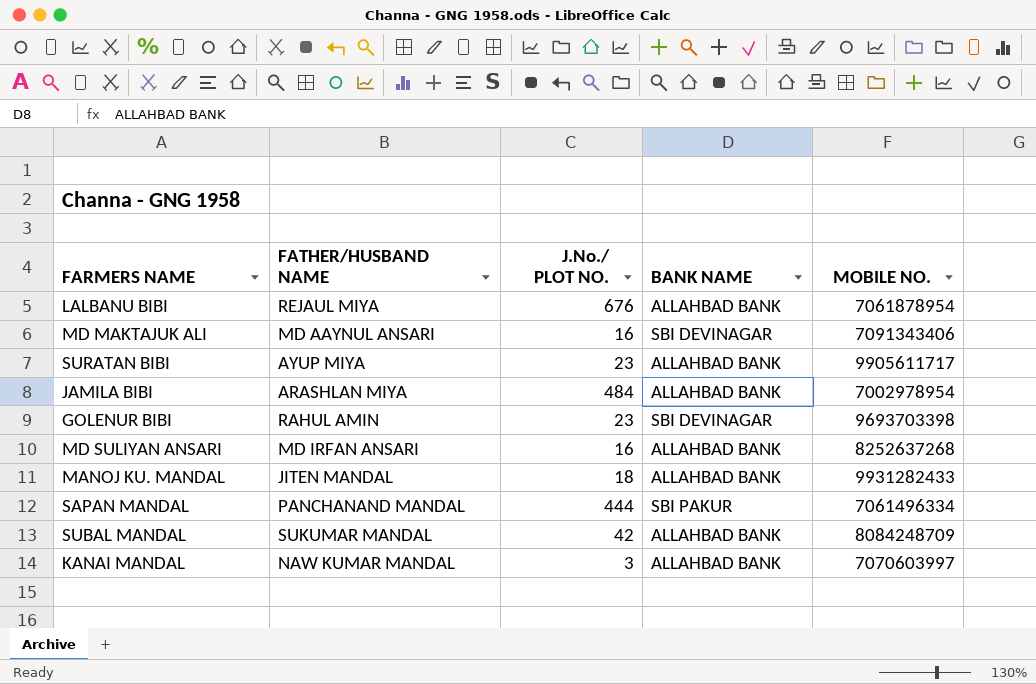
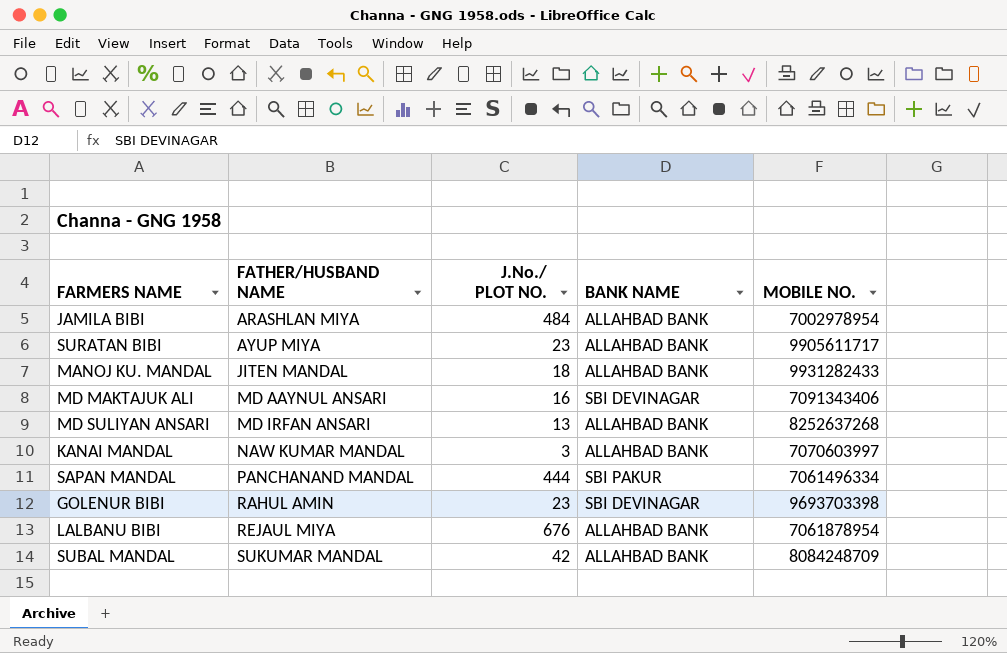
row order: none -> FATHER/HUSBAND NAME ascending
MD SULIYAN ANSARI | J.No./ PLOT NO.: 16 -> 13

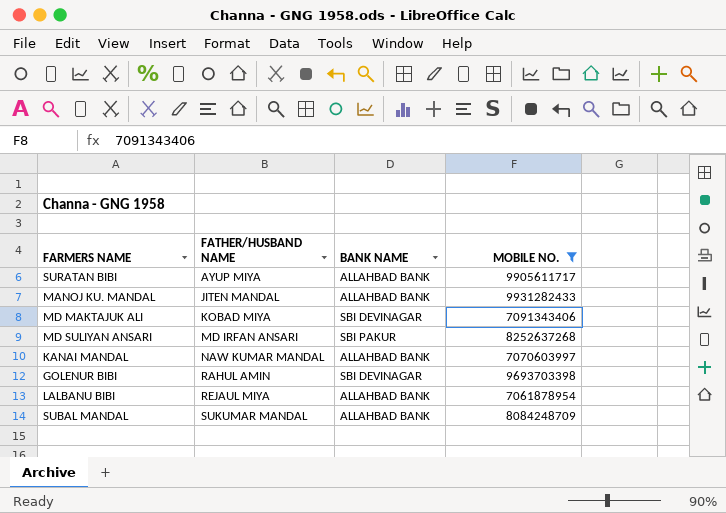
filter: none -> MOBILE NO. >= 7061878954
column J.No./ PLOT NO. | position: 3 -> none
MD MAKTAJUK ALI | FATHER/HUSBAND NAME: MD AAYNUL ANSARI -> KOBAD MIYA
MD SULIYAN ANSARI | BANK NAME: ALLAHBAD BANK -> SBI PAKUR

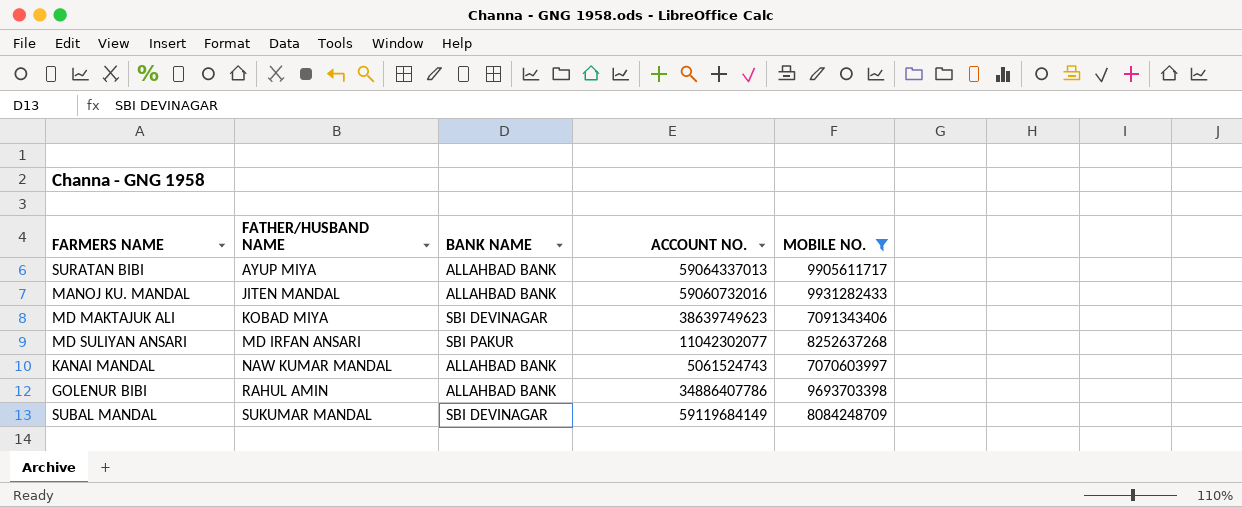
column ACCOUNT NO. | position: none -> 4
row LALBANU BIBI: REJAUL MIYA | ALLAHBAD BANK | 7061878954 -> none
GOLENUR BIBI | BANK NAME: SBI DEVINAGAR -> ALLAHBAD BANK
SUBAL MANDAL | BANK NAME: ALLAHBAD BANK -> SBI DEVINAGAR

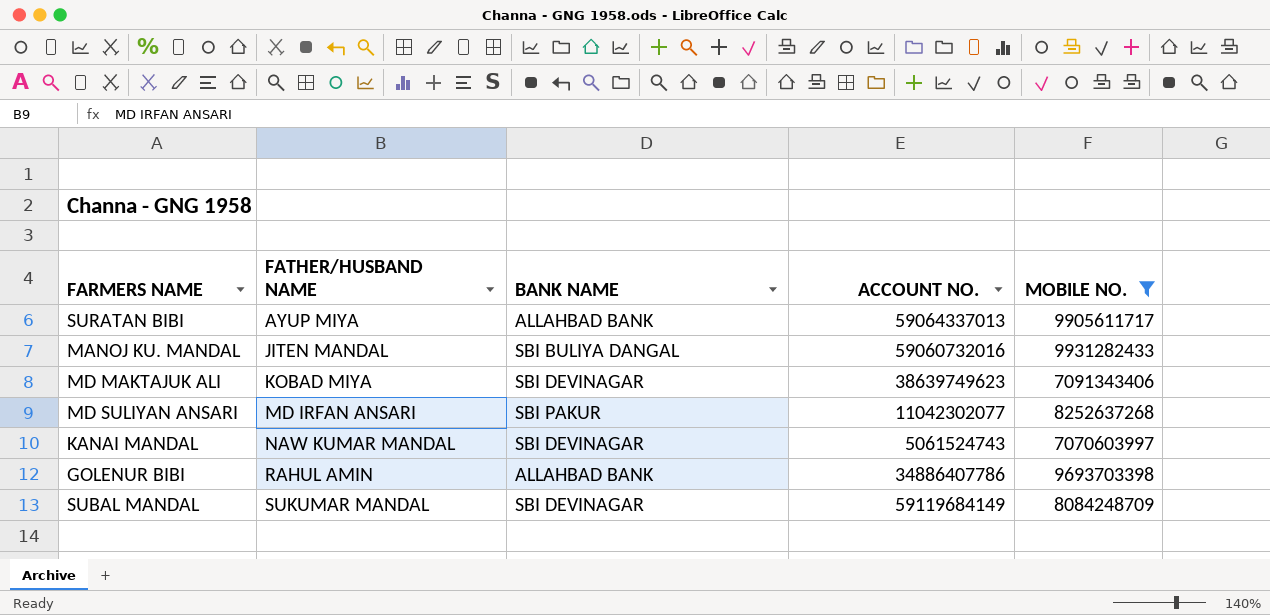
MANOJ KU. MANDAL | BANK NAME: ALLAHBAD BANK -> SBI BULIYA DANGAL
KANAI MANDAL | BANK NAME: ALLAHBAD BANK -> SBI DEVINAGAR

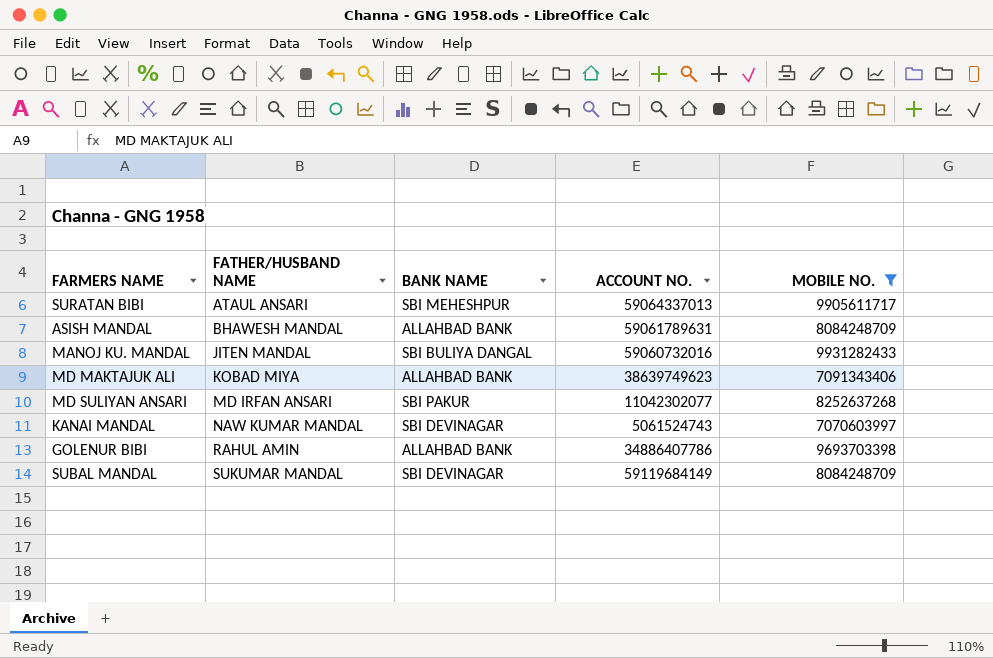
SURATAN BIBI | FATHER/HUSBAND NAME: AYUP MIYA -> ATAUL ANSARI
SURATAN BIBI | BANK NAME: ALLAHBAD BANK -> SBI MEHESHPUR
row ASISH MANDAL: none -> BHAWESH MANDAL | ALLAHBAD BANK | 59061789631 | 8084248709
MD MAKTAJUK ALI | BANK NAME: SBI DEVINAGAR -> ALLAHBAD BANK

